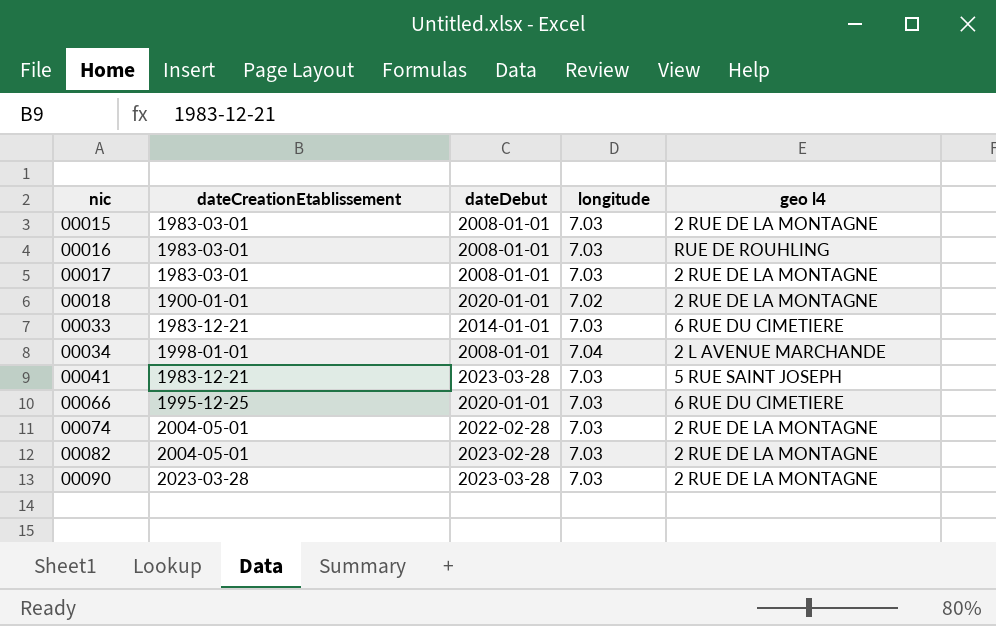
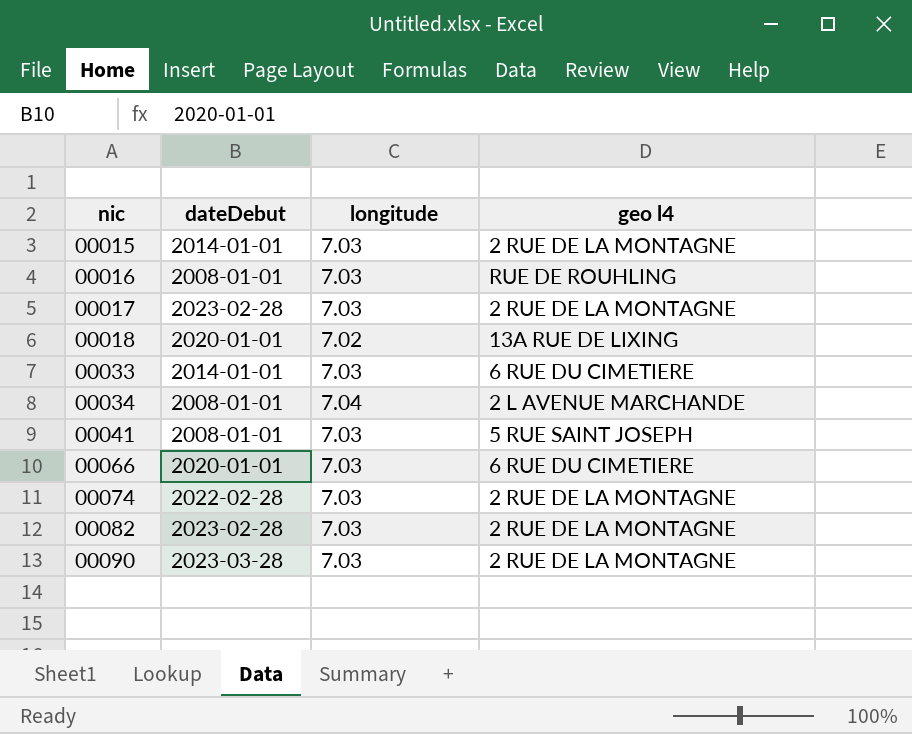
column dateCreationEtablissement | position: 2 -> none
00015 | dateDebut: 2008-01-01 -> 2014-01-01
00017 | dateDebut: 2008-01-01 -> 2023-02-28
00018 | geo l4: 2 RUE DE LA MONTAGNE -> 13A RUE DE LIXING
00041 | dateDebut: 2023-03-28 -> 2008-01-01

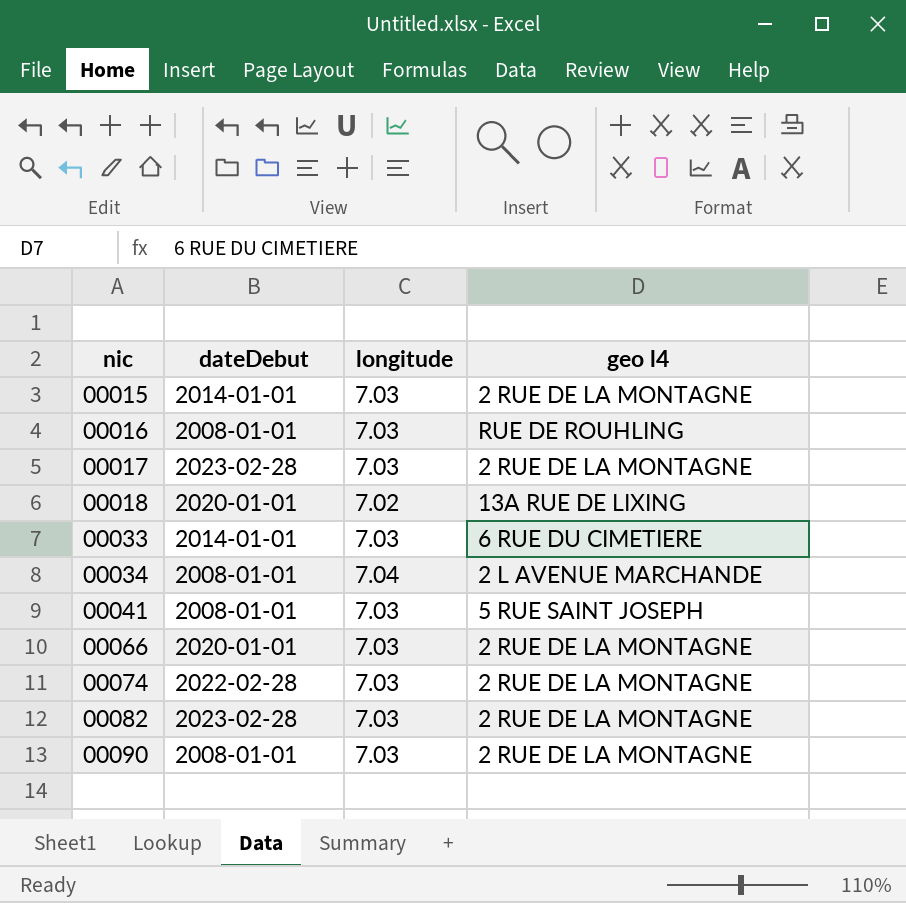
00066 | geo l4: 6 RUE DU CIMETIERE -> 2 RUE DE LA MONTAGNE
00090 | dateDebut: 2023-03-28 -> 2008-01-01

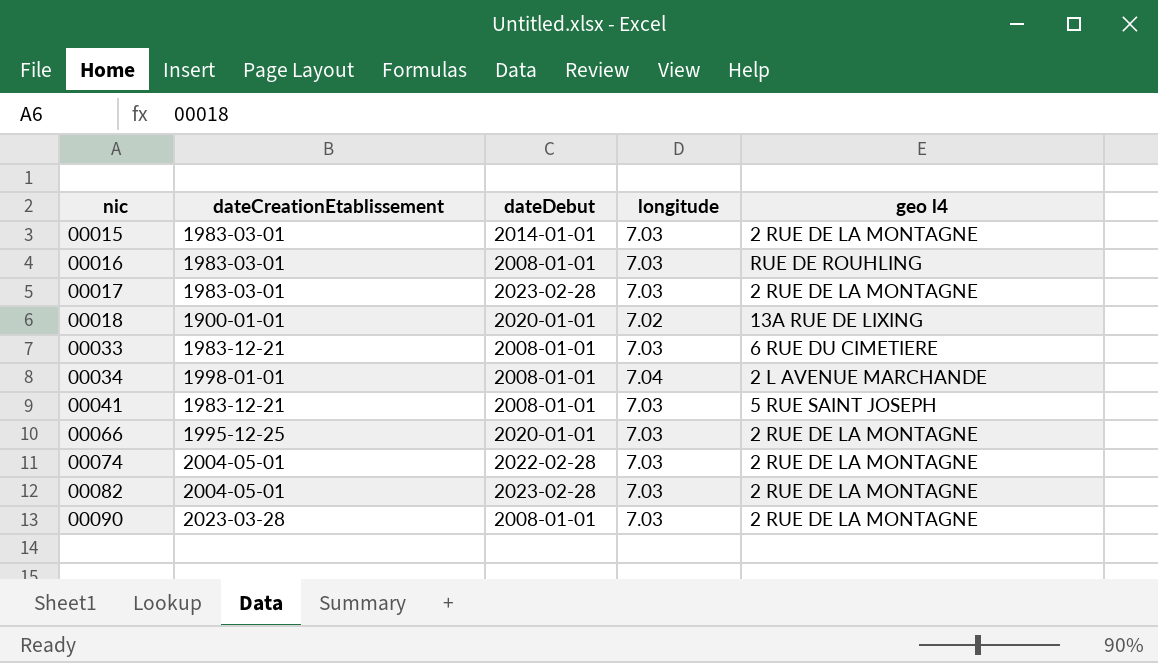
column dateCreationEtablissement | position: none -> 2
00033 | dateDebut: 2014-01-01 -> 2008-01-01

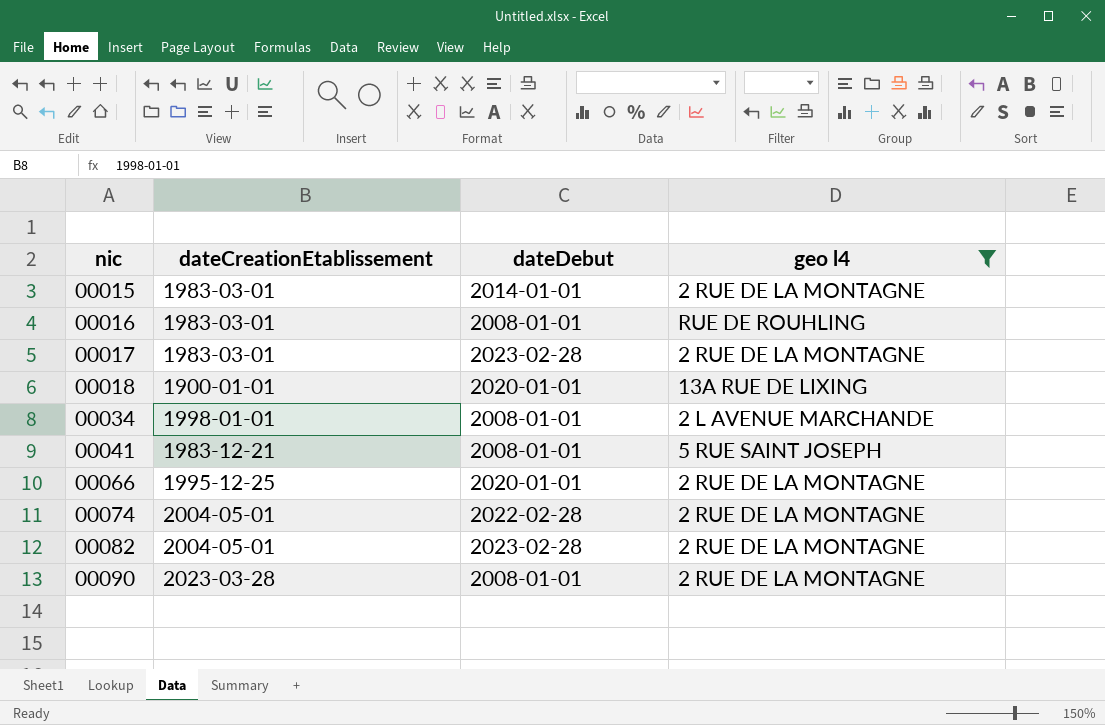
filter: none -> geo l4 != 6 RUE DU CIMETIERE
column longitude | position: 4 -> none

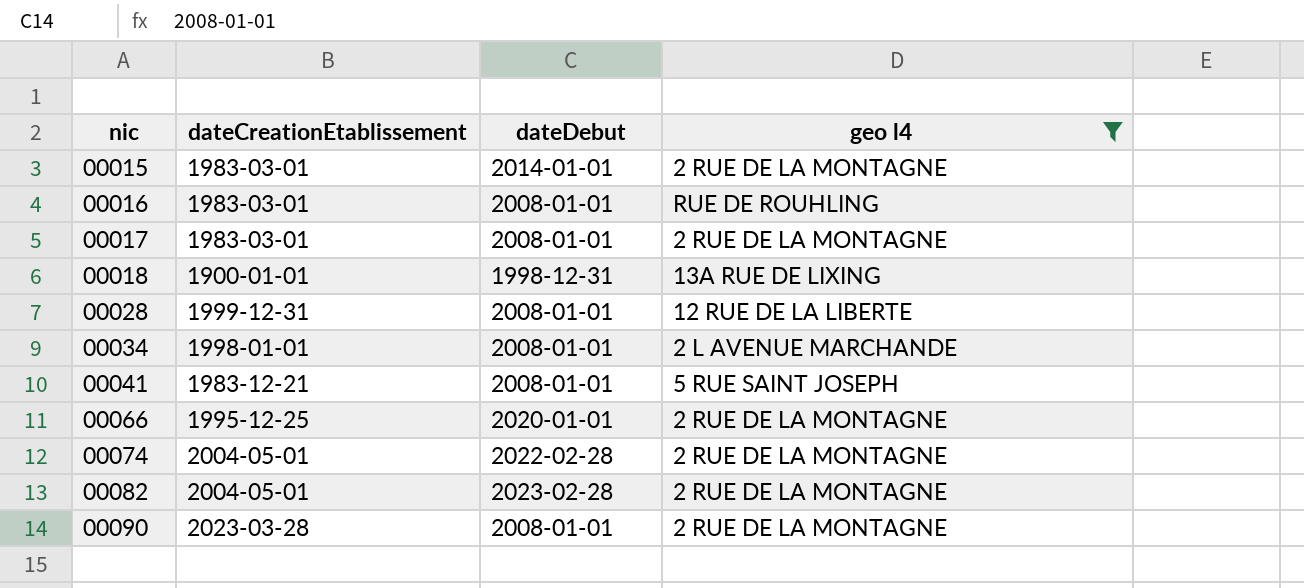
00017 | dateDebut: 2023-02-28 -> 2008-01-01
00018 | dateDebut: 2020-01-01 -> 1998-12-31
row 00028: none -> 1999-12-31 | 2008-01-01 | 12 RUE DE LA LIBERTE

